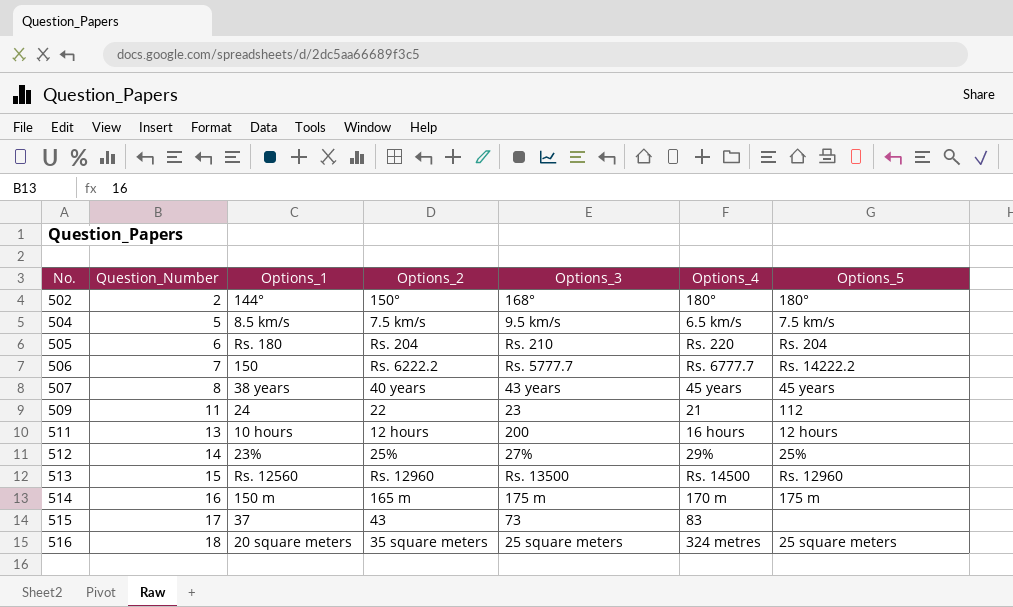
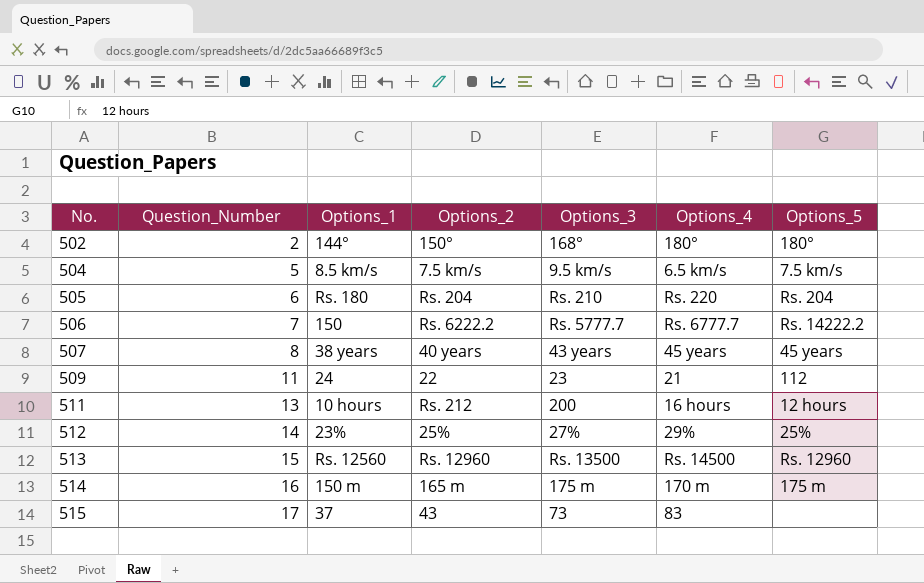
row 516: 18 | 20 square meters | 35 square meters | 25 square meters | 324 metres | 25 square meters -> none
511 | Options_2: 12 hours -> Rs. 212

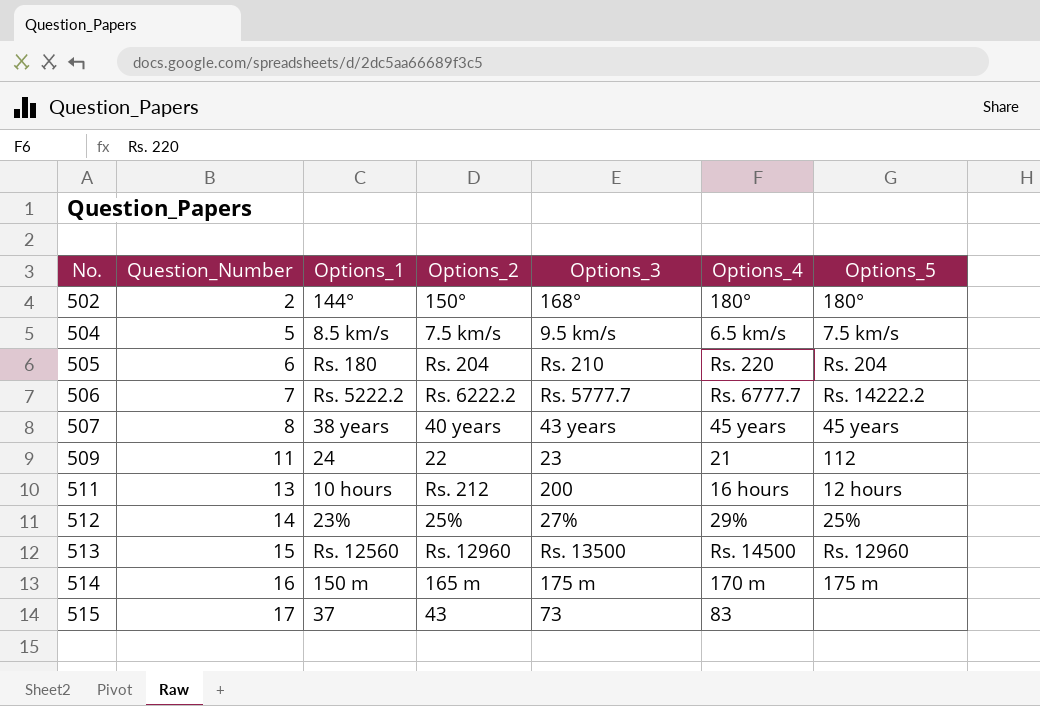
506 | Options_1: 150 -> Rs. 5222.2

